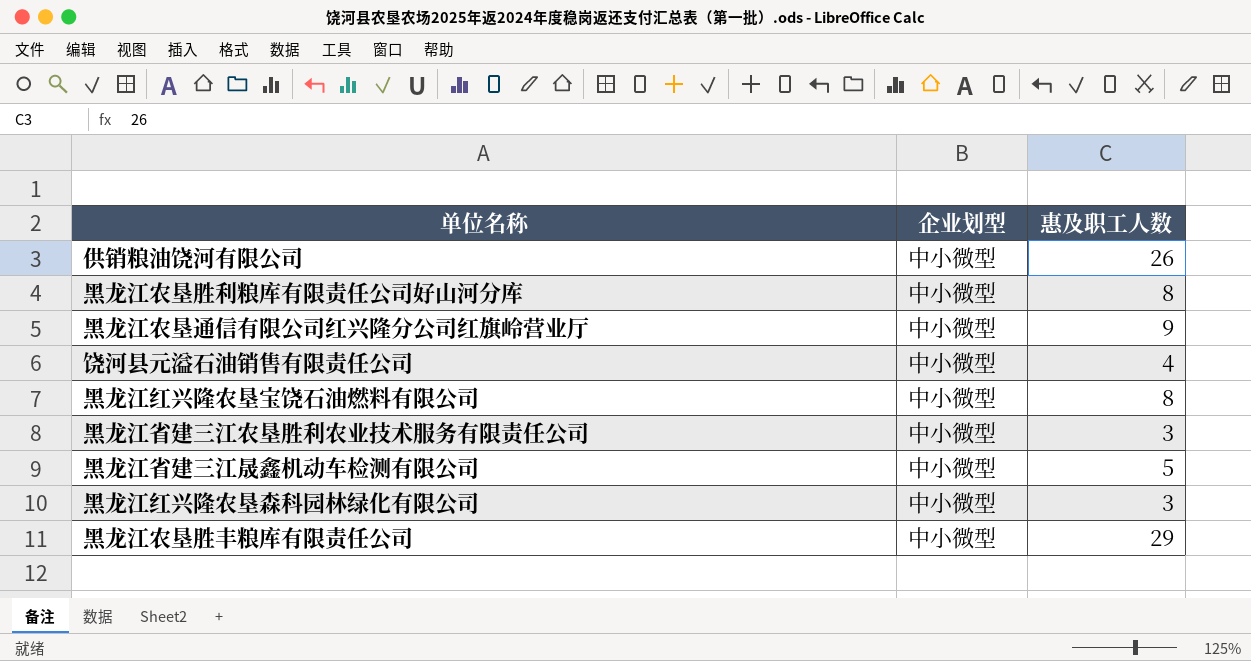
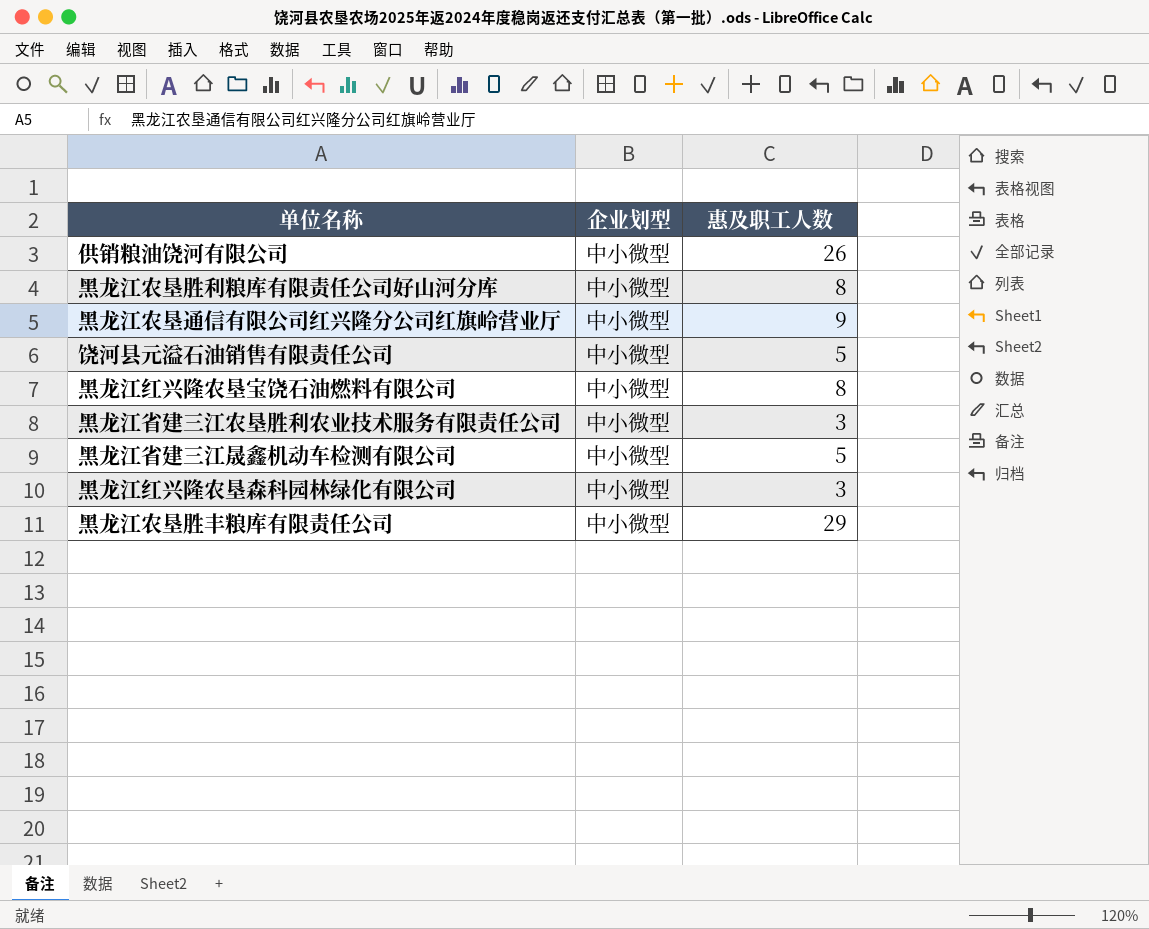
饶河县元溢石油销售有限责任公司 | 惠及职工人数: 4 -> 5

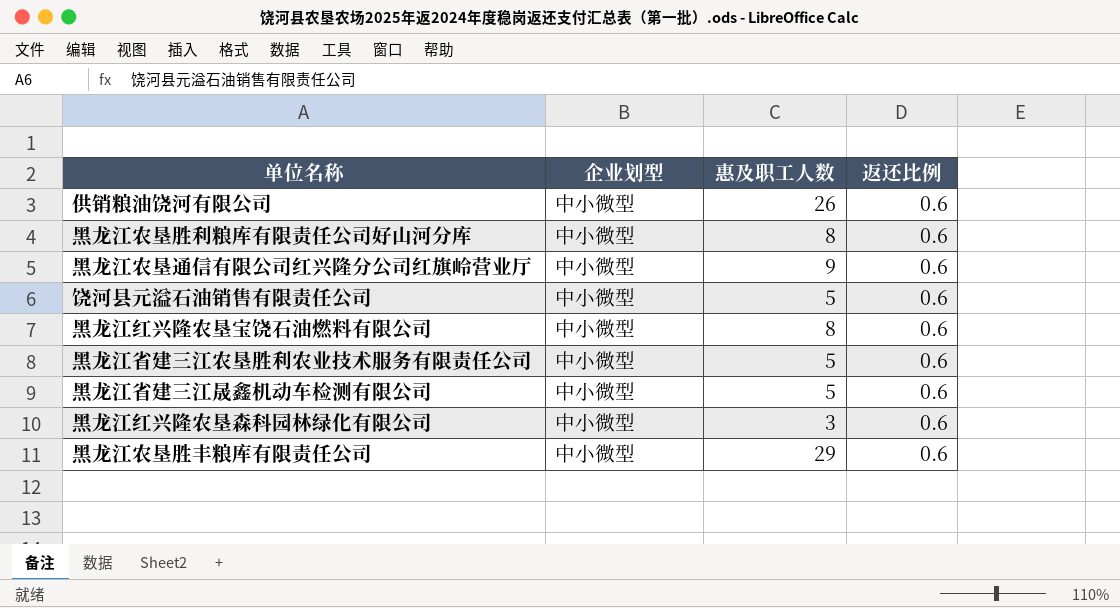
column 返还比例 | position: none -> 4
黑龙江省建三江农垦胜利农业技术服务有限责任公司 | 惠及职工人数: 3 -> 5

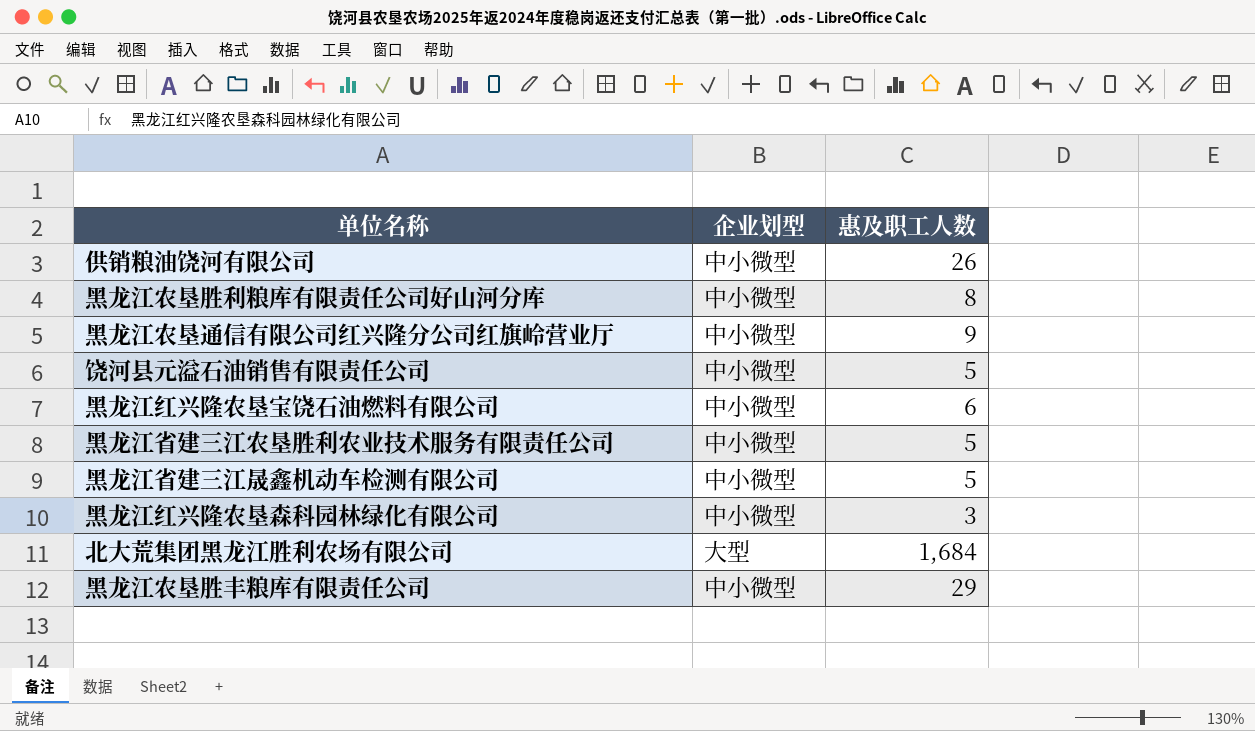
column 返还比例 | position: 4 -> none
黑龙江红兴隆农垦宝饶石油燃料有限公司 | 惠及职工人数: 8 -> 6
row 北大荒集团黑龙江胜利农场有限公司: none -> 大型 | 1,684

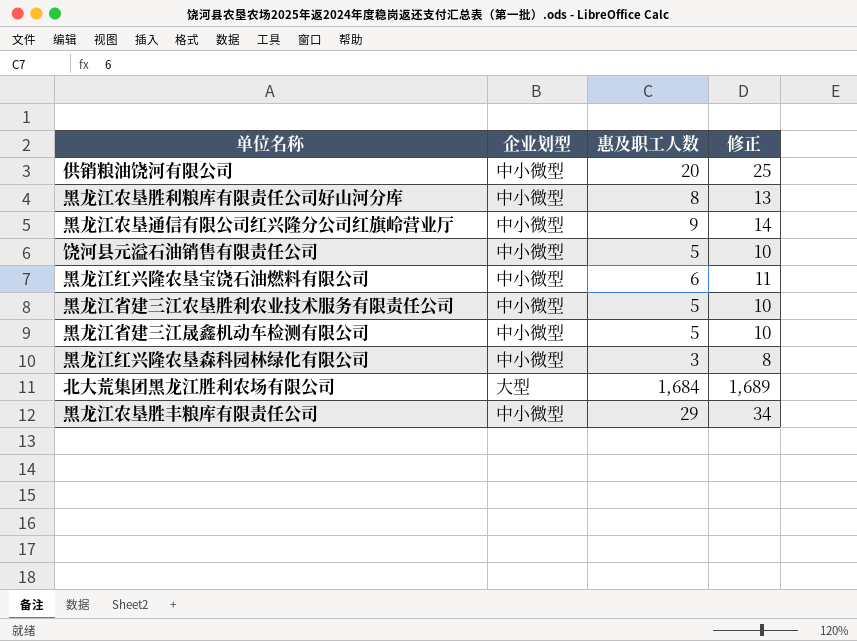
column 修正 | formula: none -> [惠及职工人数] + 5
供销粮油饶河有限公司 | 惠及职工人数: 26 -> 20

